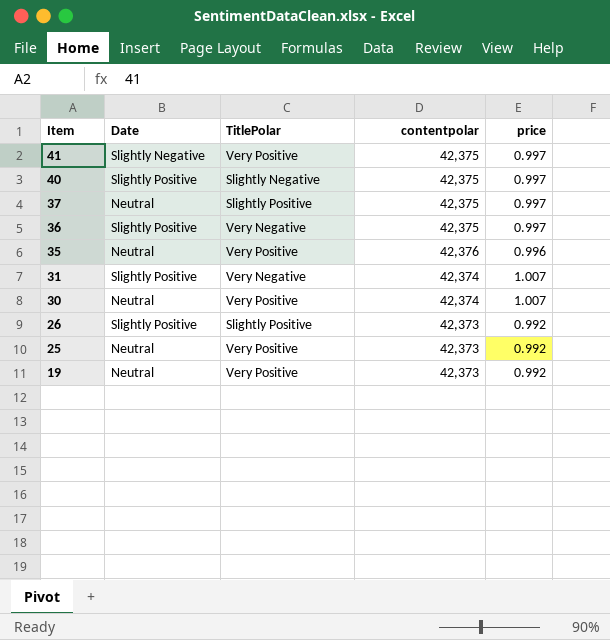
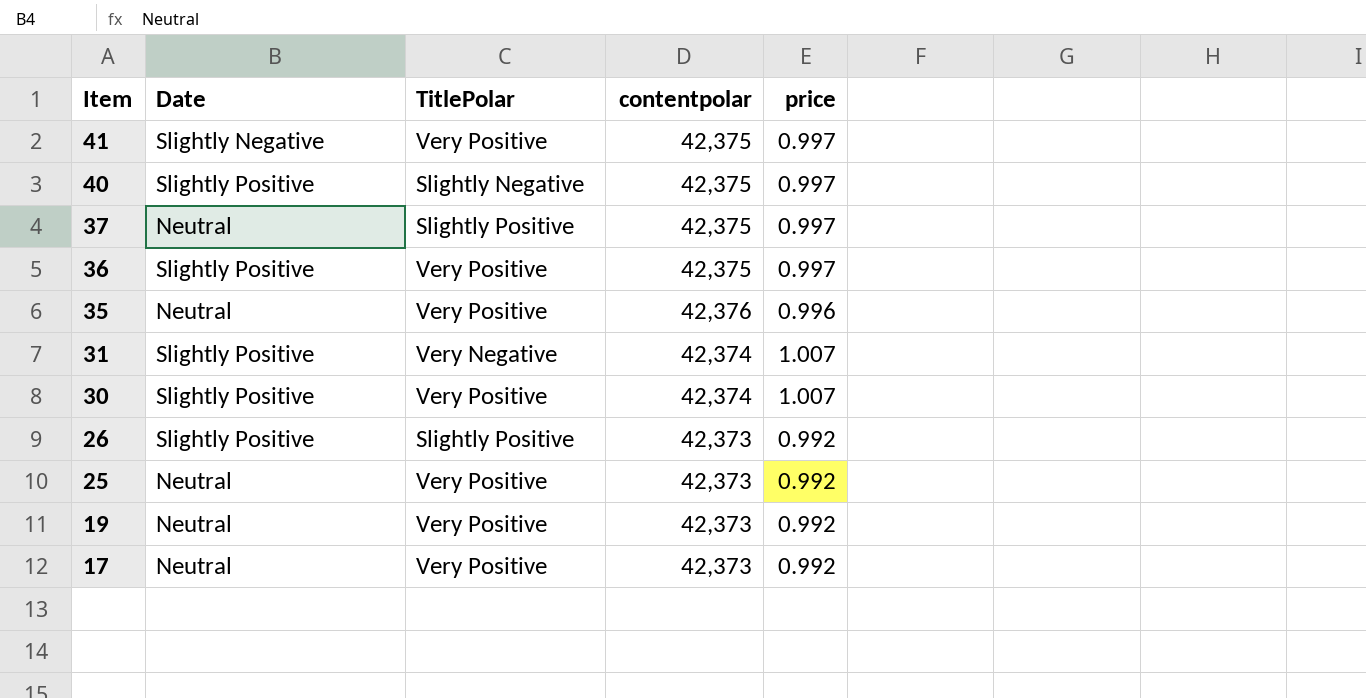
36 | TitlePolar: Very Negative -> Very Positive
30 | Date: Neutral -> Slightly Positive
row 17: none -> Neutral | Very Positive | 42,373 | 0.992

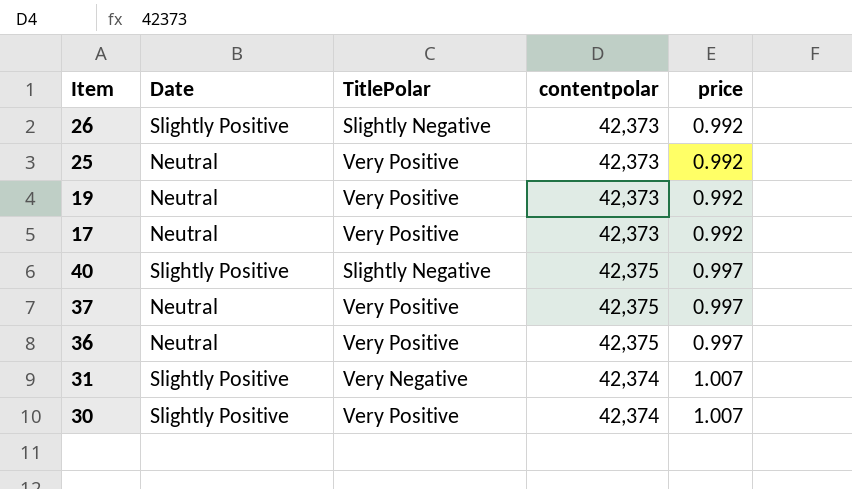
row order: Item descending -> price ascending
row 41: Slightly Negative | Very Positive | 42,375 | 0.997 -> none
row 35: Neutral | Very Positive | 42,376 | 0.996 -> none
26 | TitlePolar: Slightly Positive -> Slightly Negative
37 | TitlePolar: Slightly Positive -> Very Positive
36 | Date: Slightly Positive -> Neutral

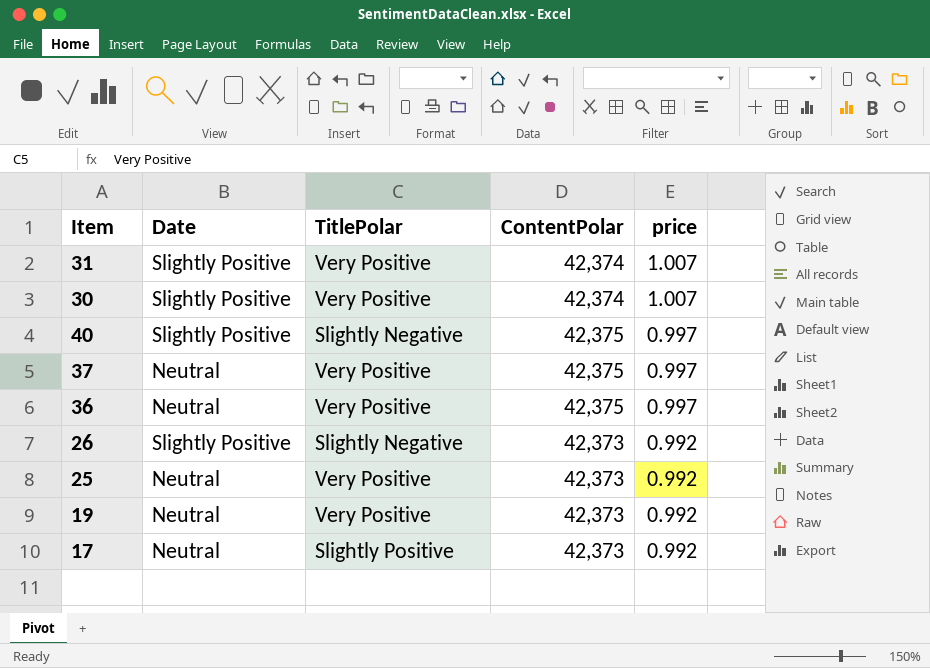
row order: price ascending -> price descending
column name: contentpolar -> ContentPolar
31 | TitlePolar: Very Negative -> Very Positive
17 | TitlePolar: Very Positive -> Slightly Positive

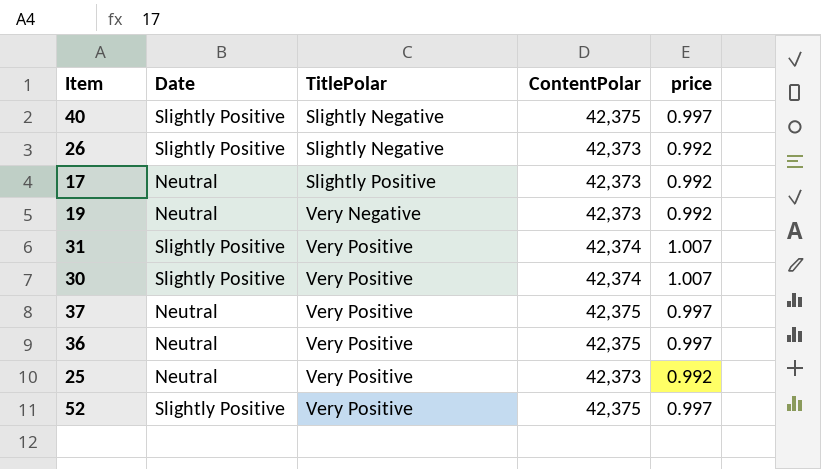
row order: price descending -> TitlePolar ascending
19 | TitlePolar: Very Positive -> Very Negative
row 52: none -> Slightly Positive | Very Positive | 42,375 | 0.997

